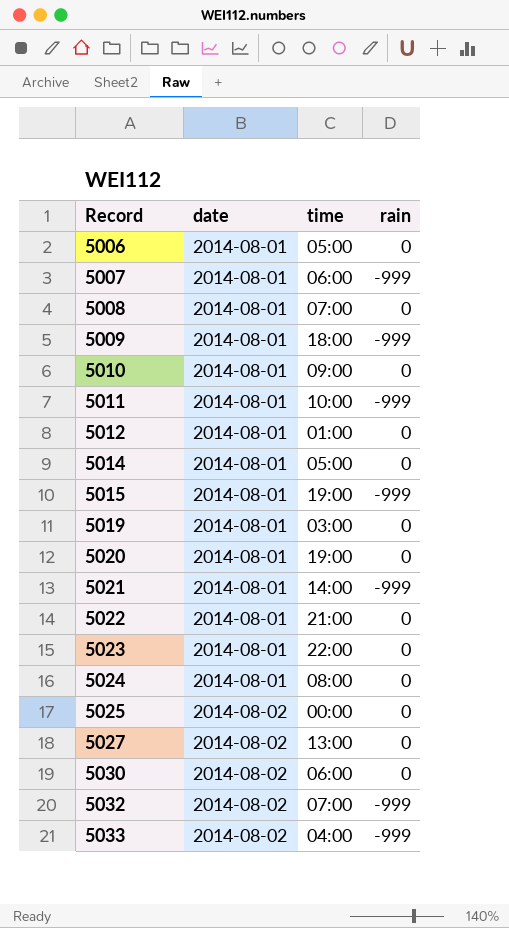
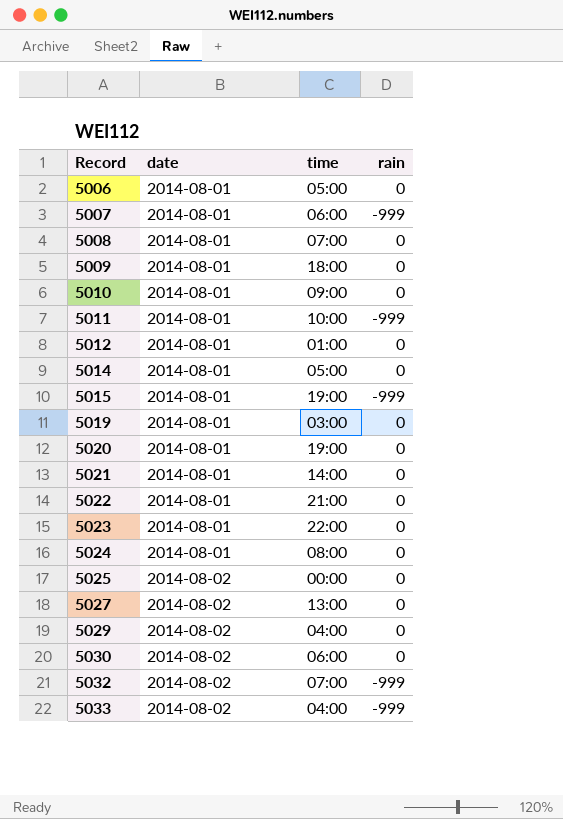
5009 | rain: -999 -> 0
5021 | rain: -999 -> 0
row 5029: none -> 2014-08-02 | 04:00 | 0

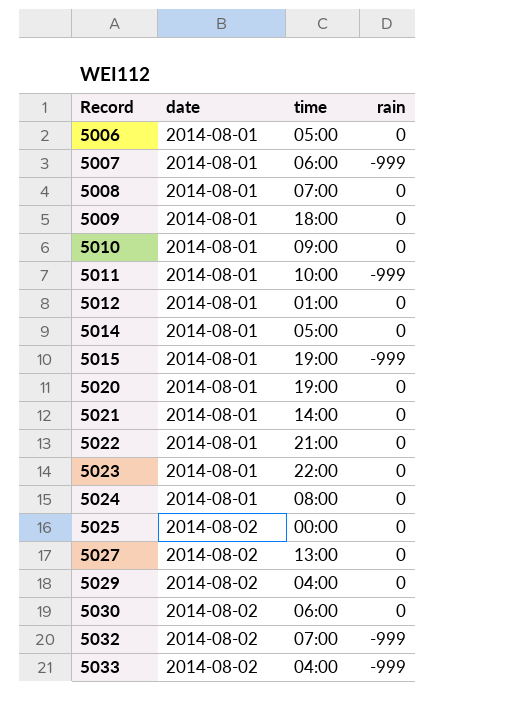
row 5019: 2014-08-01 | 03:00 | 0 -> none

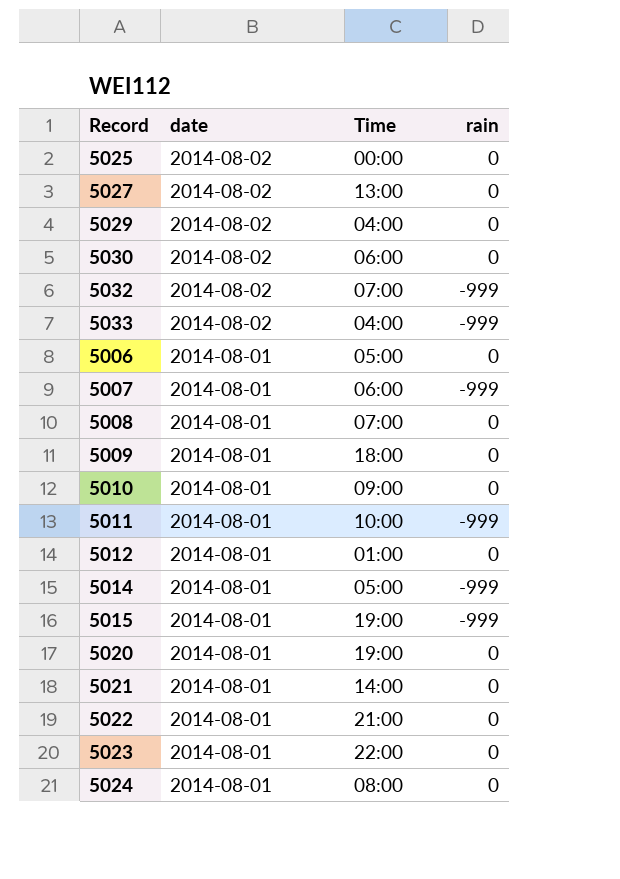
row order: Record ascending -> date descending
column name: time -> Time
5014 | rain: 0 -> -999

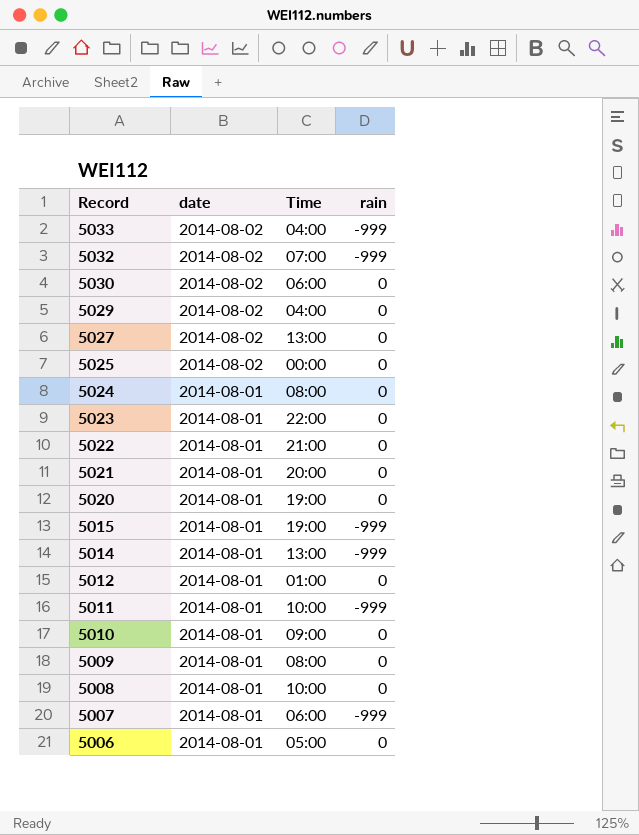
row order: date descending -> Record descending
5021 | Time: 14:00 -> 20:00
5014 | Time: 05:00 -> 13:00
5009 | Time: 18:00 -> 08:00
5008 | Time: 07:00 -> 10:00

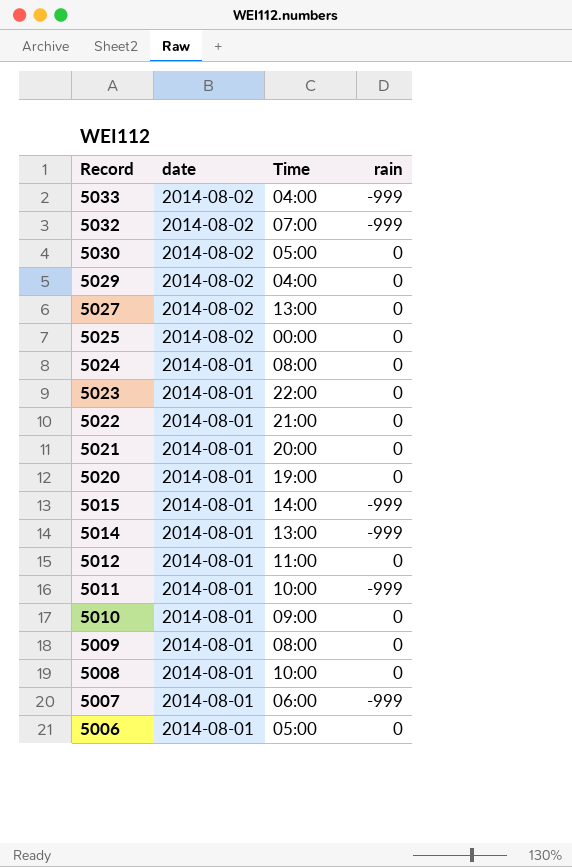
5030 | Time: 06:00 -> 05:00
5015 | Time: 19:00 -> 14:00
5012 | Time: 01:00 -> 11:00

